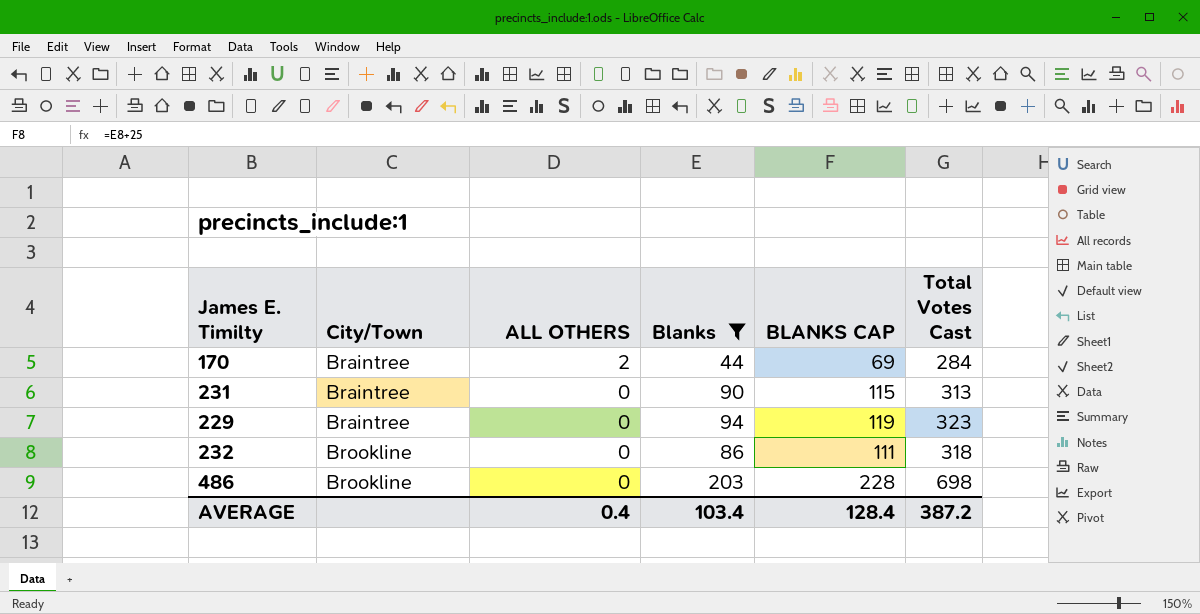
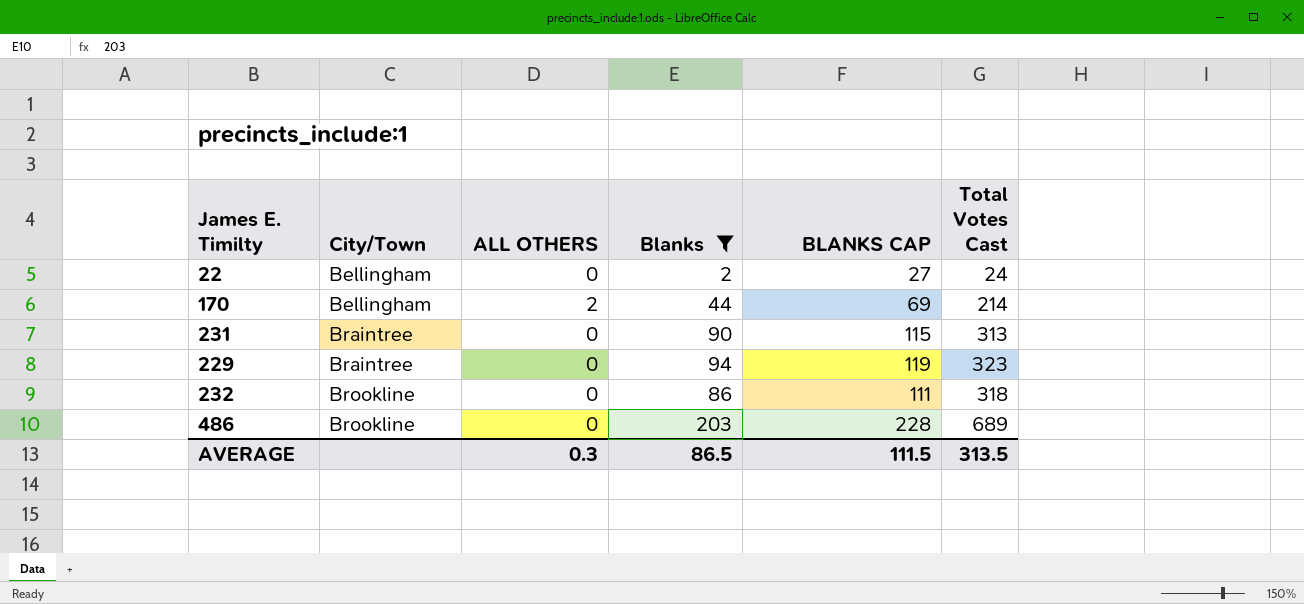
row 22: none -> Bellingham | 0 | 2 | 27 | 24
170 | City/Town: Braintree -> Bellingham
170 | Total Votes Cast: 284 -> 214
486 | Total Votes Cast: 698 -> 689
AVERAGE | ALL OTHERS: 0.4 -> 0.3
AVERAGE | Blanks: 103.4 -> 86.5
AVERAGE | BLANKS CAP: 128.4 -> 111.5
AVERAGE | Total Votes Cast: 387.2 -> 313.5

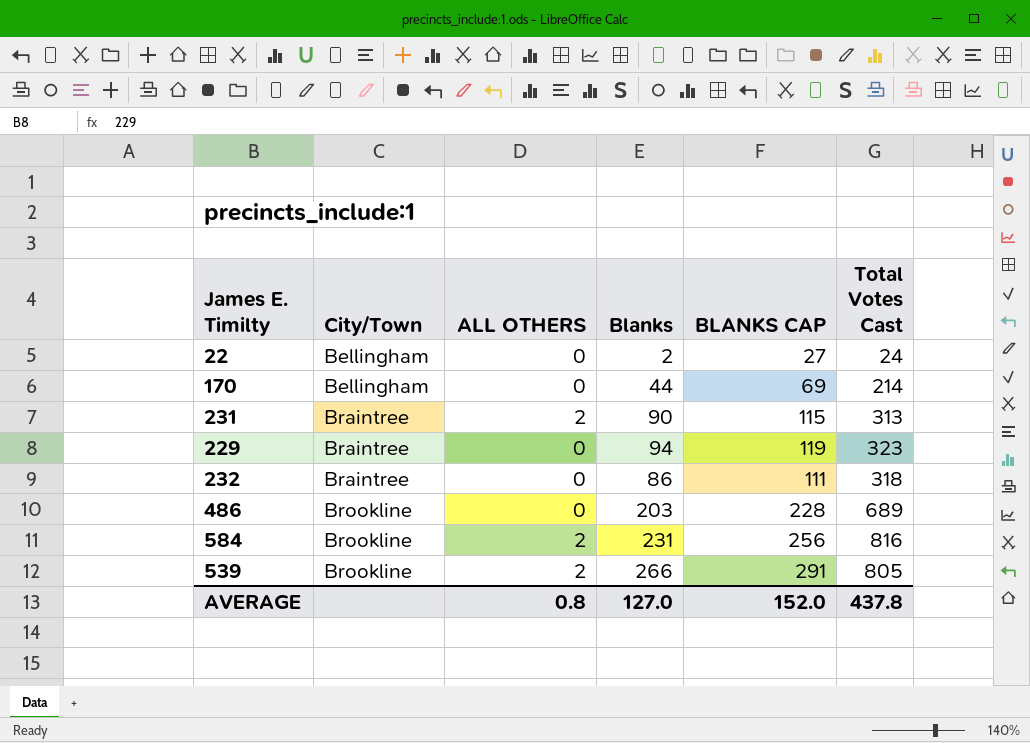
filter: Blanks <= 203 -> none
170 | ALL OTHERS: 2 -> 0
231 | ALL OTHERS: 0 -> 2
232 | City/Town: Brookline -> Braintree
AVERAGE | ALL OTHERS: 0.3 -> 0.8
AVERAGE | Blanks: 86.5 -> 127.0
AVERAGE | BLANKS CAP: 111.5 -> 152.0
AVERAGE | Total Votes Cast: 313.5 -> 437.8

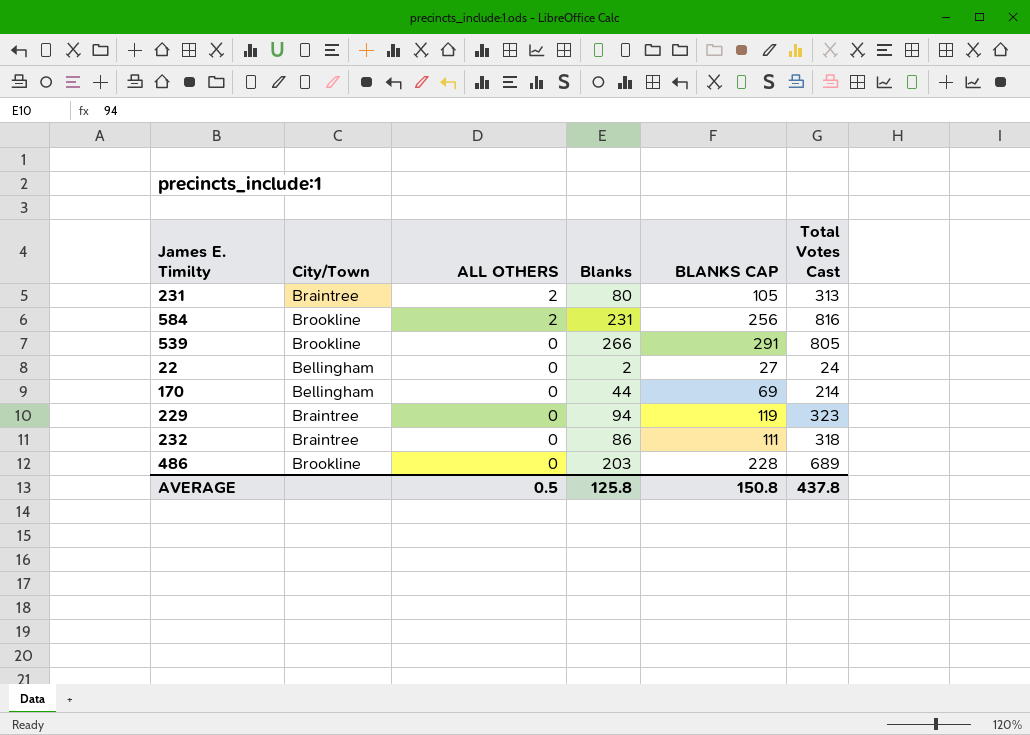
row order: City/Town ascending -> ALL OTHERS descending
231 | Blanks: 90 -> 80
231 | BLANKS CAP: 115 -> 105
539 | ALL OTHERS: 2 -> 0
AVERAGE | ALL OTHERS: 0.8 -> 0.5
AVERAGE | Blanks: 127.0 -> 125.8
AVERAGE | BLANKS CAP: 152.0 -> 150.8

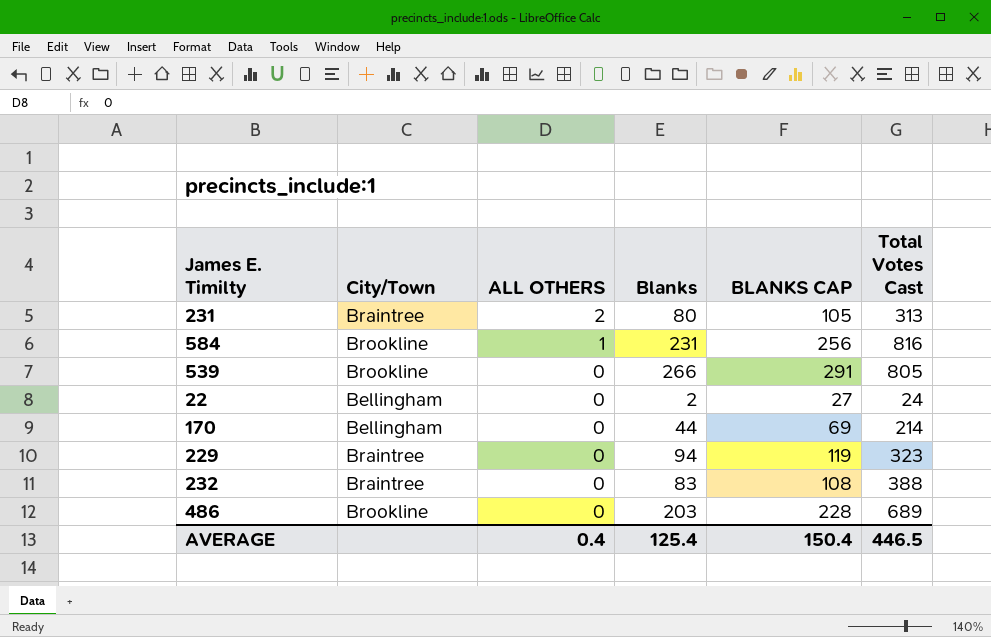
584 | ALL OTHERS: 2 -> 1
232 | Blanks: 86 -> 83
232 | BLANKS CAP: 111 -> 108
232 | Total Votes Cast: 318 -> 388
AVERAGE | ALL OTHERS: 0.5 -> 0.4
AVERAGE | Blanks: 125.8 -> 125.4
AVERAGE | BLANKS CAP: 150.8 -> 150.4
AVERAGE | Total Votes Cast: 437.8 -> 446.5

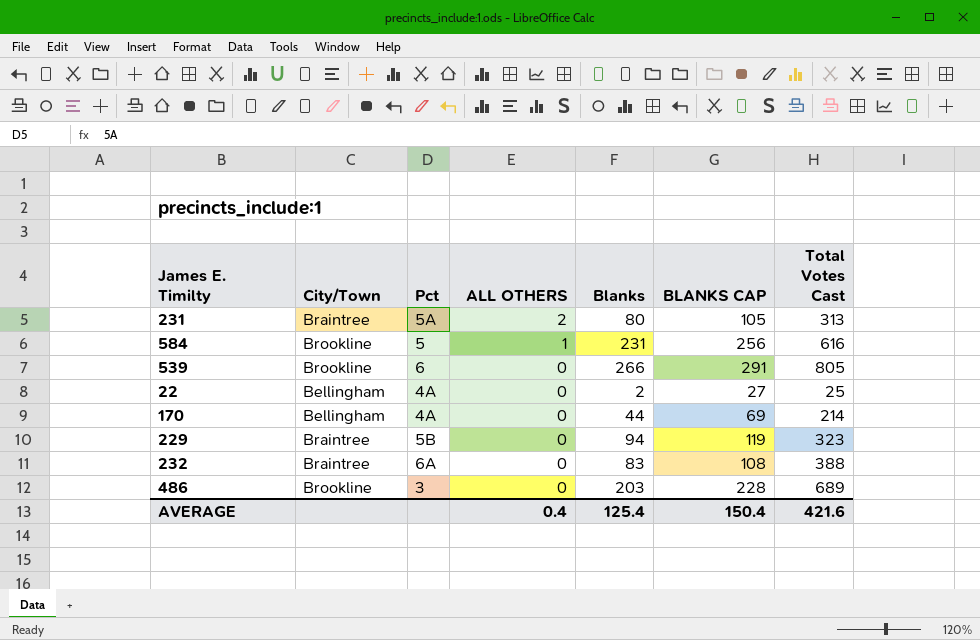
column Pct | position: none -> 3
584 | Total Votes Cast: 816 -> 616
22 | Total Votes Cast: 24 -> 25
AVERAGE | Total Votes Cast: 446.5 -> 421.6

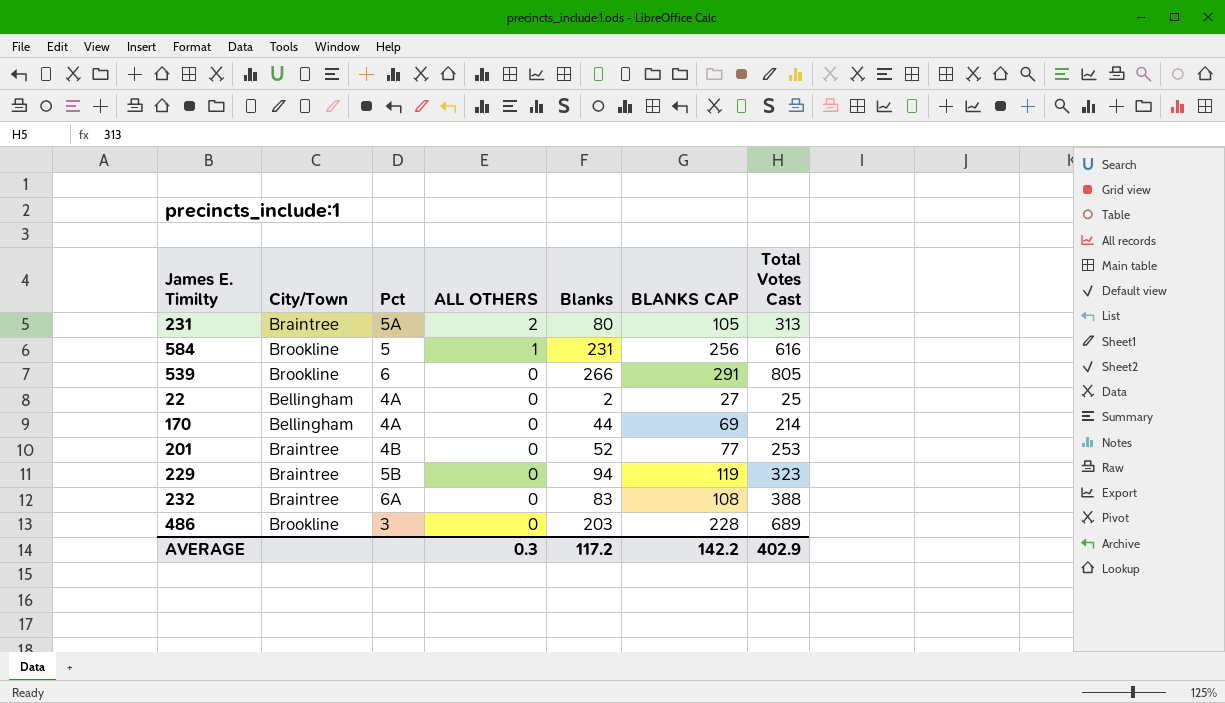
row 201: none -> Braintree | 4B | 0 | 52 | 77 | 253
AVERAGE | ALL OTHERS: 0.4 -> 0.3
AVERAGE | Blanks: 125.4 -> 117.2
AVERAGE | BLANKS CAP: 150.4 -> 142.2
AVERAGE | Total Votes Cast: 421.6 -> 402.9

